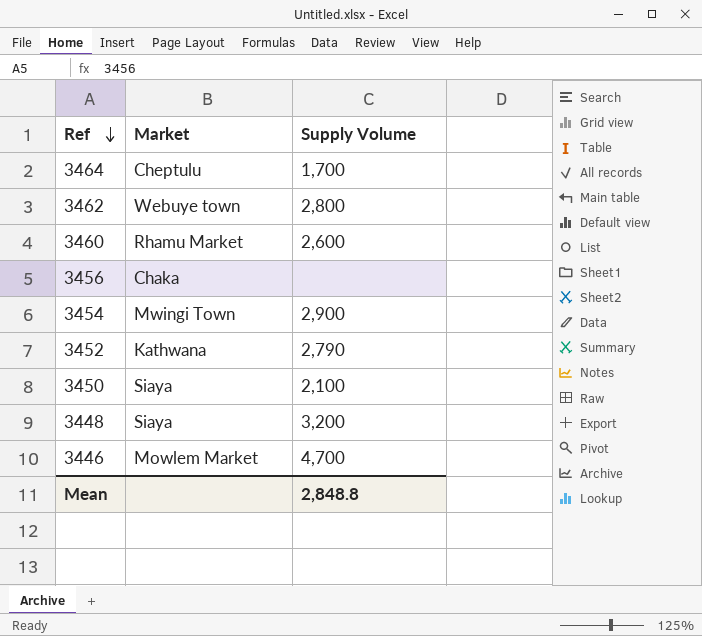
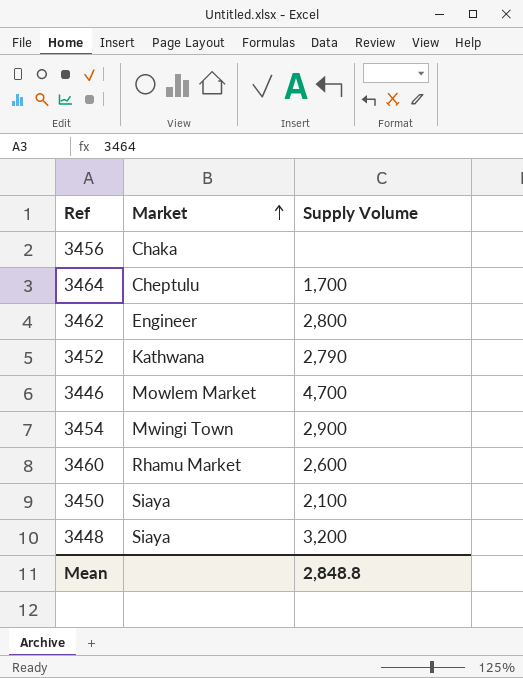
row order: Ref descending -> Market ascending
3462 | Market: Webuye town -> Engineer

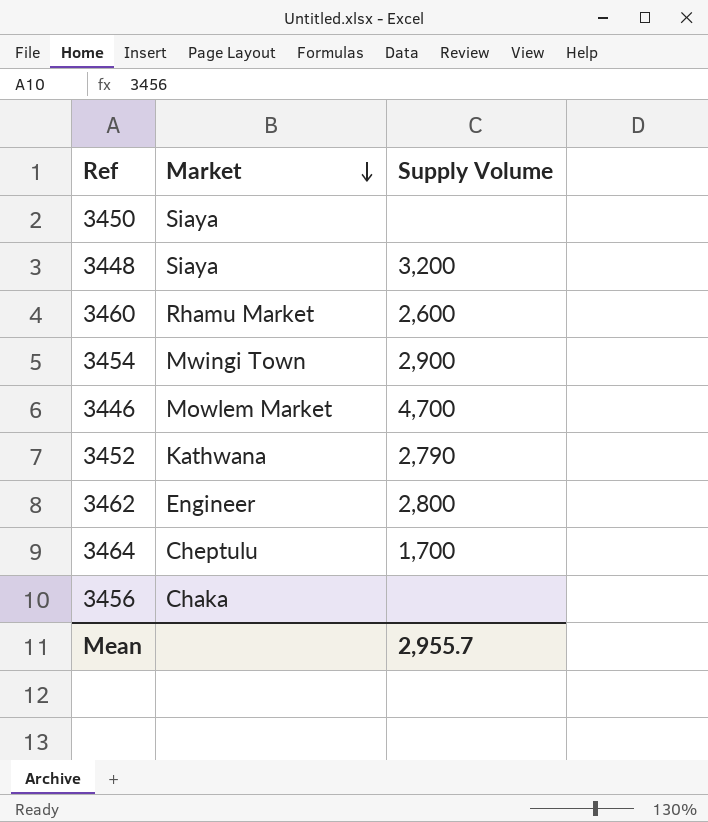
row order: Market ascending -> Market descending
3450 | Supply Volume: 2,100 -> none
Mean | Supply Volume: 2,848.8 -> 2,955.7

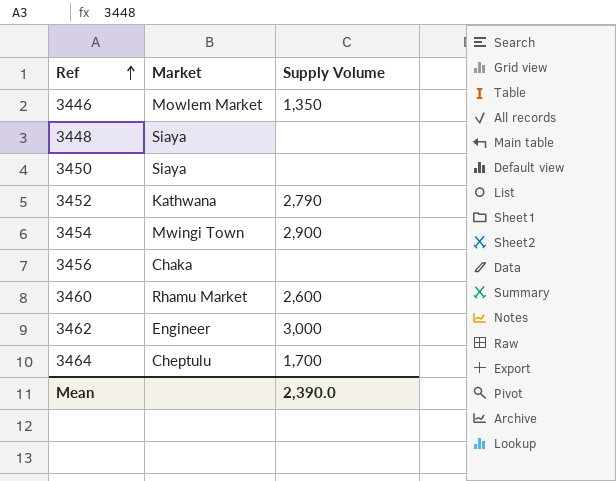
row order: Market descending -> Ref ascending
3446 | Supply Volume: 4,700 -> 1,350
3448 | Supply Volume: 3,200 -> none
3462 | Supply Volume: 2,800 -> 3,000
Mean | Supply Volume: 2,955.7 -> 2,390.0

